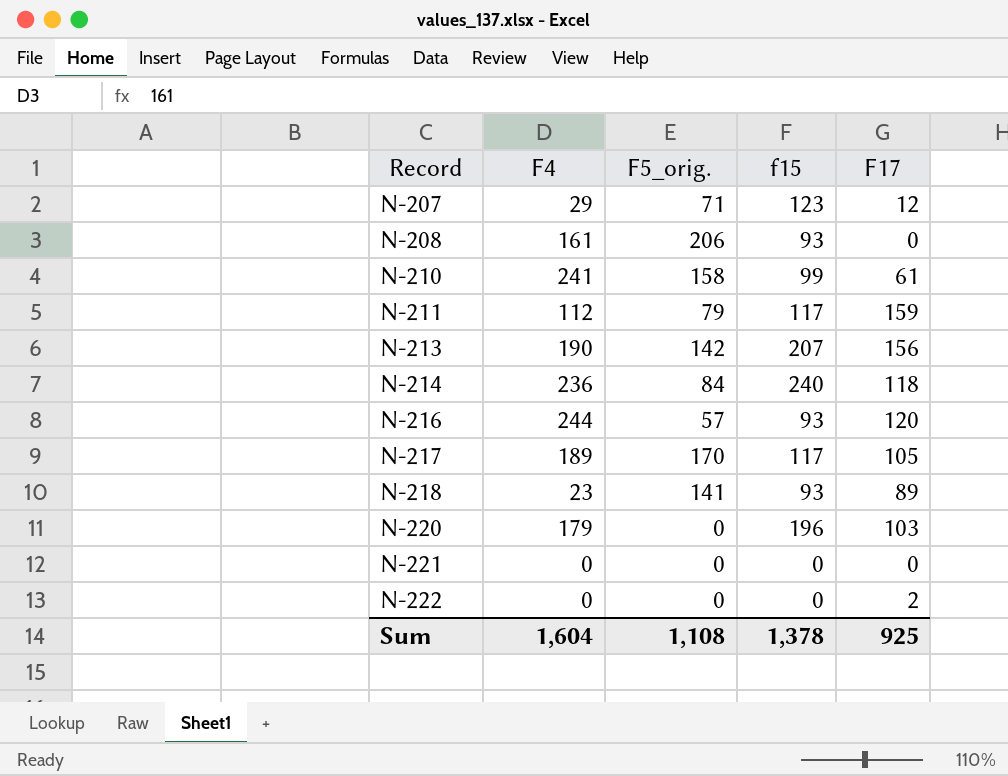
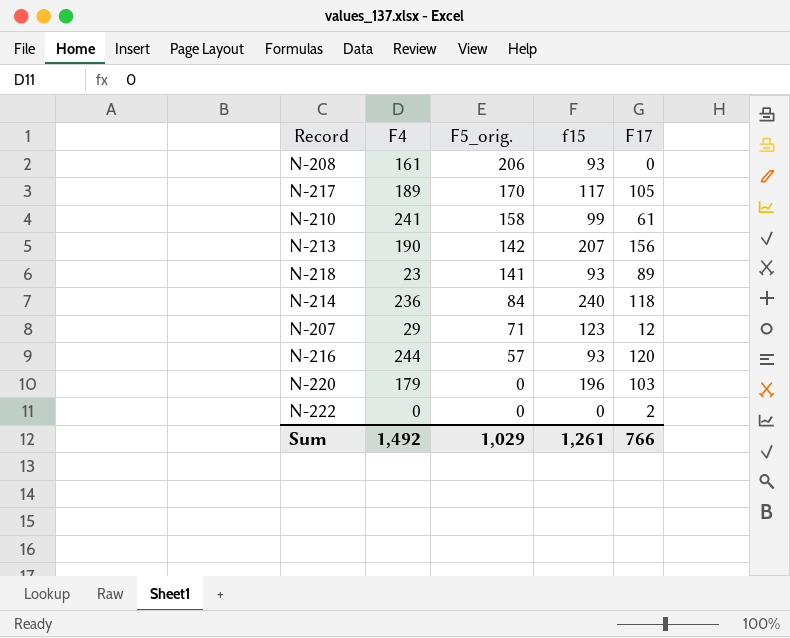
row order: Record ascending -> F5_orig. descending
row N-211: 112 | 79 | 117 | 159 -> none
row N-221: 0 | 0 | 0 | 0 -> none
Sum | F4: 1,604 -> 1,492
Sum | F5_orig.: 1,108 -> 1,029
Sum | f15: 1,378 -> 1,261
Sum | F17: 925 -> 766

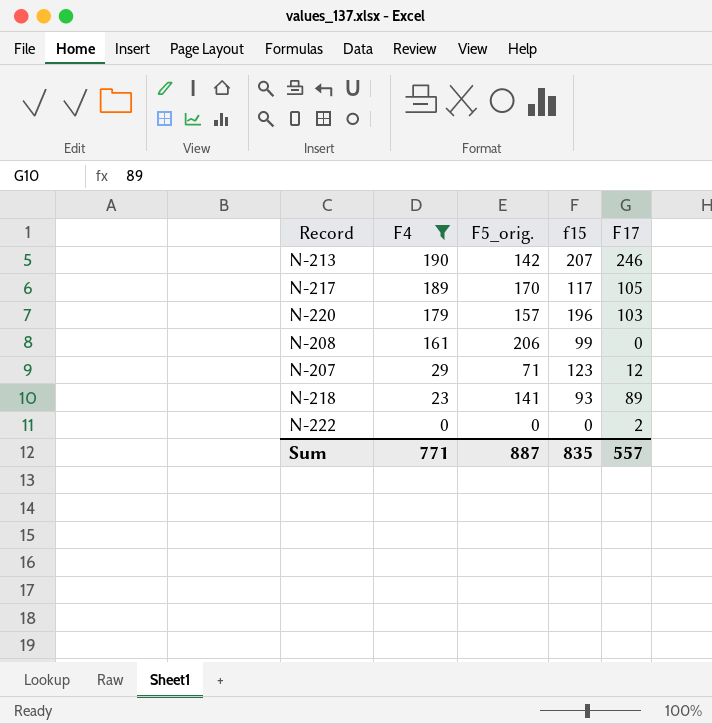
filter: none -> F4 <= 190
row order: F5_orig. descending -> F4 descending
N-213 | F17: 156 -> 246
N-220 | F5_orig.: 0 -> 157
N-208 | f15: 93 -> 99
Sum | F4: 1,492 -> 771
Sum | F5_orig.: 1,029 -> 887
Sum | f15: 1,261 -> 835
Sum | F17: 766 -> 557

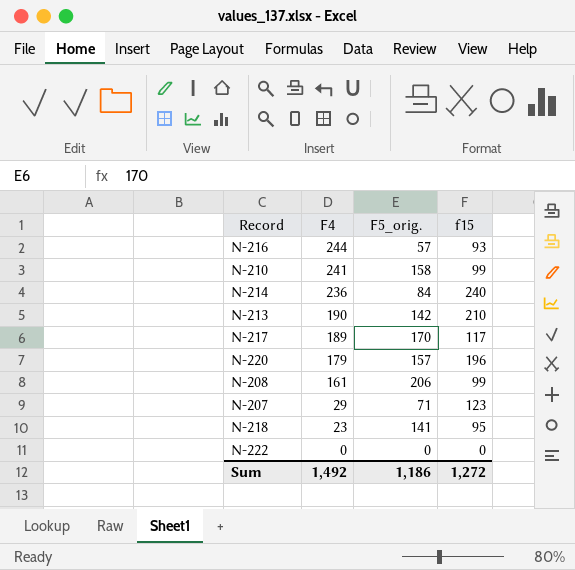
filter: F4 <= 190 -> none
column F17 | position: 5 -> none
N-213 | f15: 207 -> 210
N-218 | f15: 93 -> 95
Sum | F4: 771 -> 1,492
Sum | F5_orig.: 887 -> 1,186
Sum | f15: 835 -> 1,272

